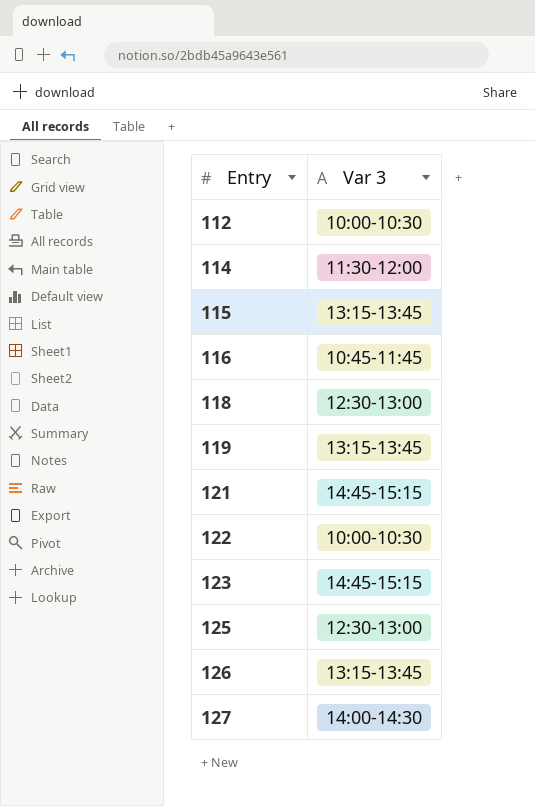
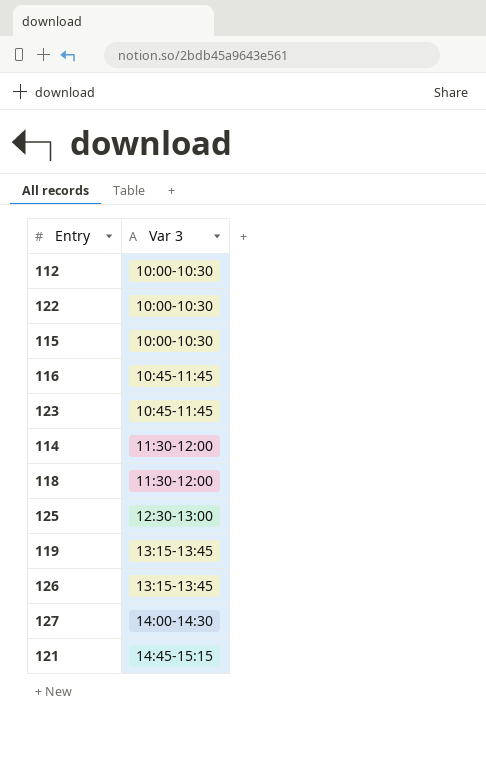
row order: Entry ascending -> Var 3 ascending
115 | Var 3: 13:15-13:45 -> 10:00-10:30
123 | Var 3: 14:45-15:15 -> 10:45-11:45
118 | Var 3: 12:30-13:00 -> 11:30-12:00

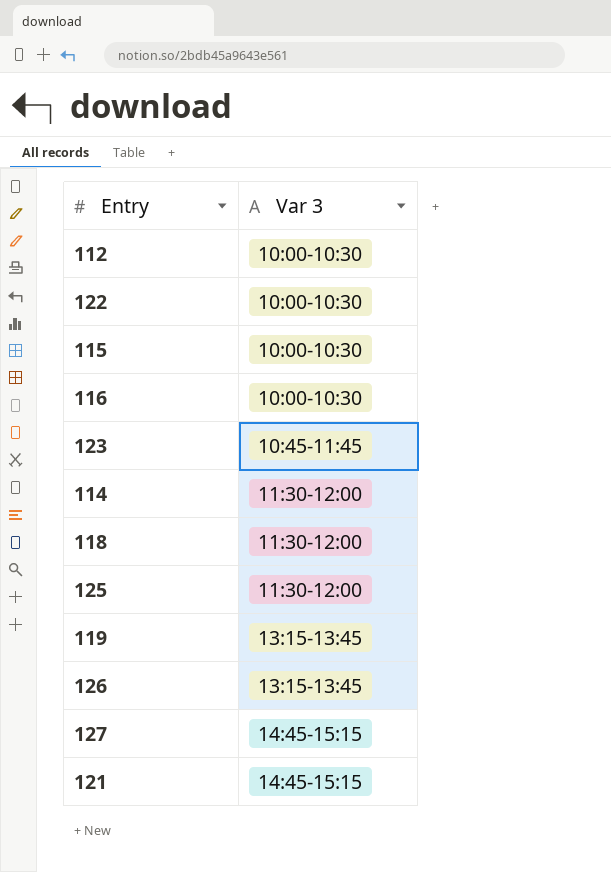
116 | Var 3: 10:45-11:45 -> 10:00-10:30
125 | Var 3: 12:30-13:00 -> 11:30-12:00
127 | Var 3: 14:00-14:30 -> 14:45-15:15

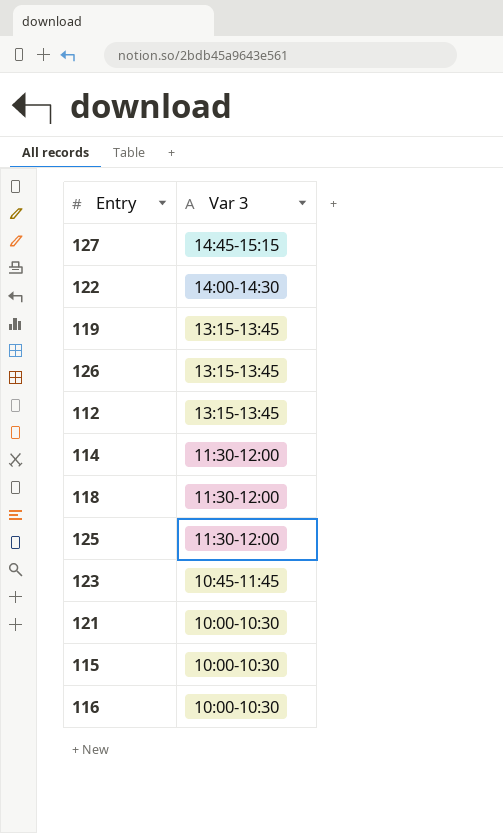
row order: Var 3 ascending -> Var 3 descending
122 | Var 3: 10:00-10:30 -> 14:00-14:30
112 | Var 3: 10:00-10:30 -> 13:15-13:45
121 | Var 3: 14:45-15:15 -> 10:00-10:30

